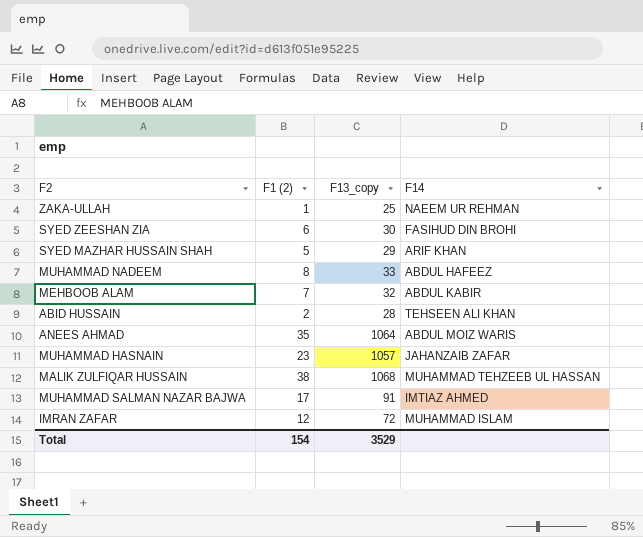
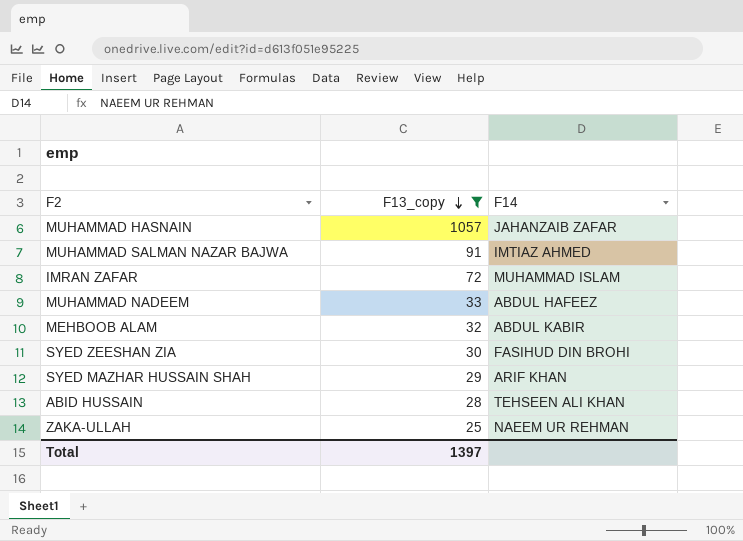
filter: none -> F13_copy <= 1057
row order: none -> F13_copy descending
column F1 (2) | position: 2 -> none
Total | F13_copy: 3529 -> 1397

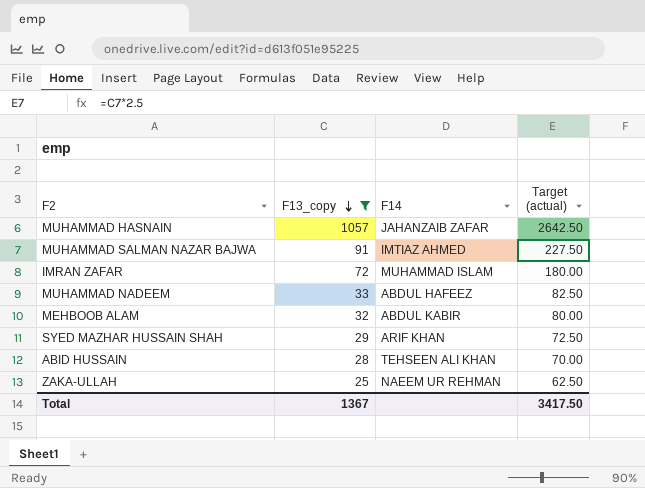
column Target (actual) | formula: none -> [F13_copy] * 2.5
row SYED ZEESHAN ZIA: 30 | FASIHUD DIN BROHI -> none
Total | F13_copy: 1397 -> 1367

